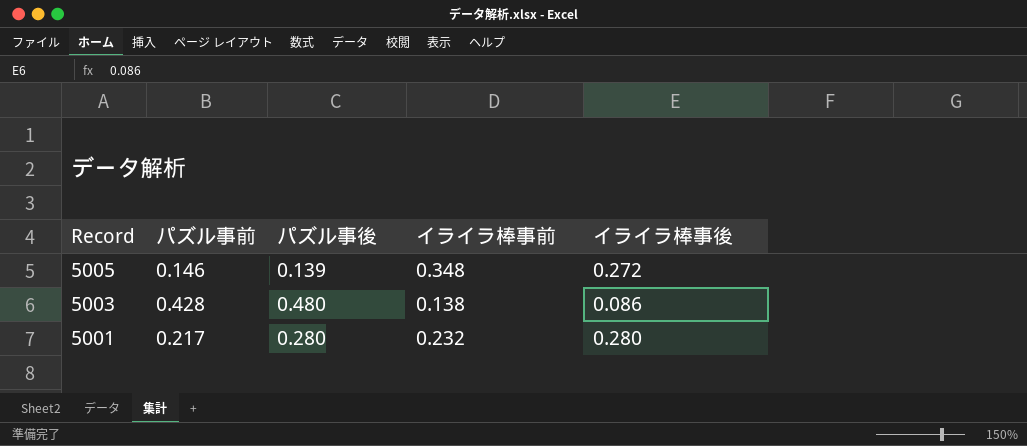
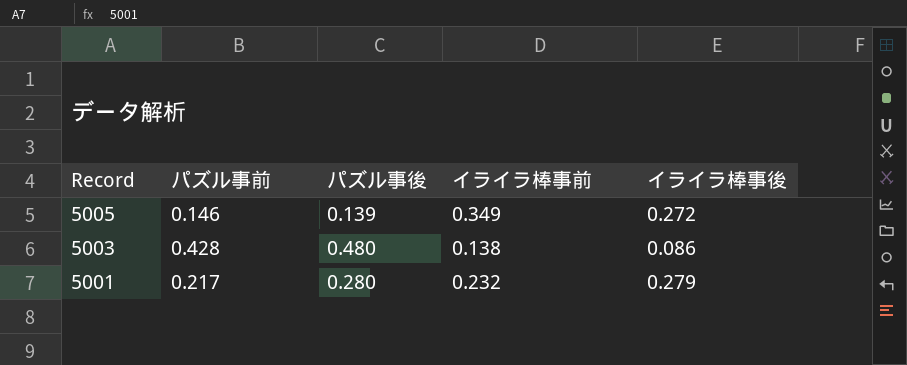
5005 | イライラ棒事前: 0.348 -> 0.349
5001 | イライラ棒事後: 0.280 -> 0.279

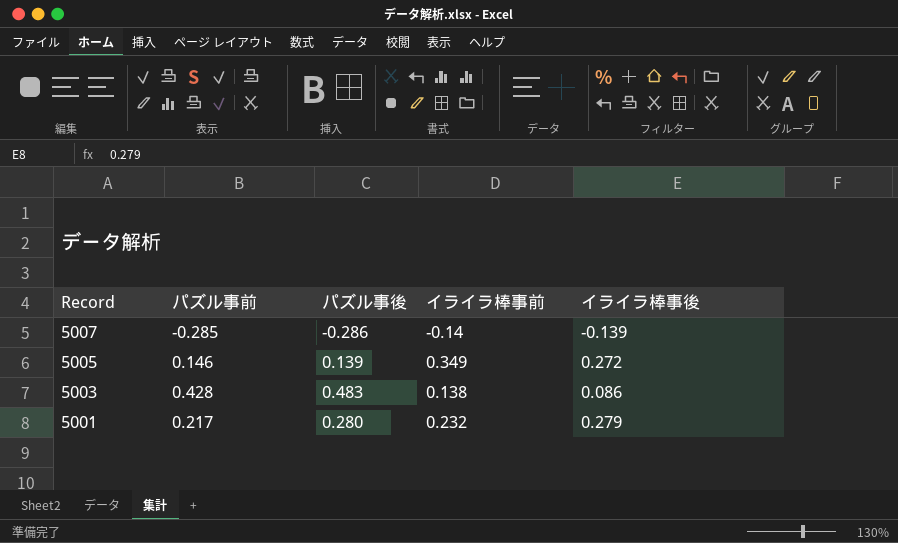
row 5007: none -> -0.285 | -0.286 | -0.14 | -0.139
5003 | パズル事後: 0.480 -> 0.483

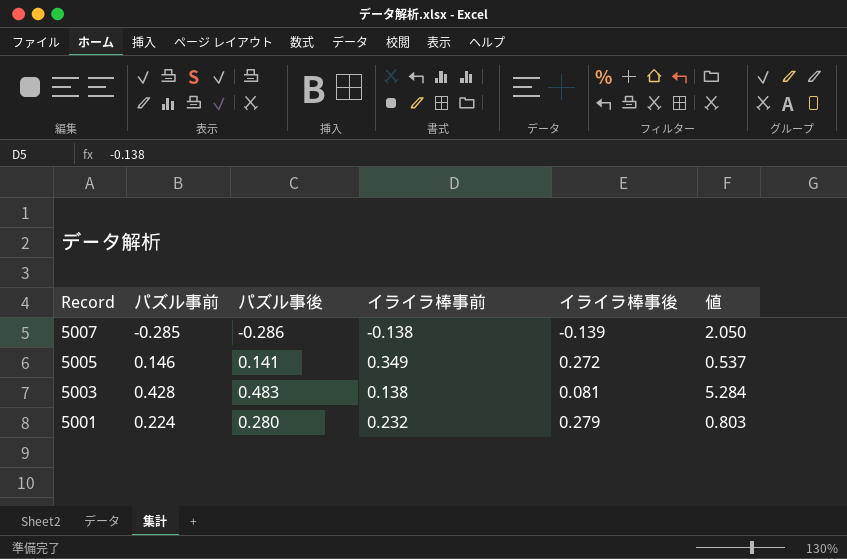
column 値 | formula: none -> [パズル事前] / [イライラ棒事後]
5007 | イライラ棒事前: -0.14 -> -0.138
5005 | パズル事後: 0.139 -> 0.141
5003 | イライラ棒事後: 0.086 -> 0.081
5001 | パズル事前: 0.217 -> 0.224

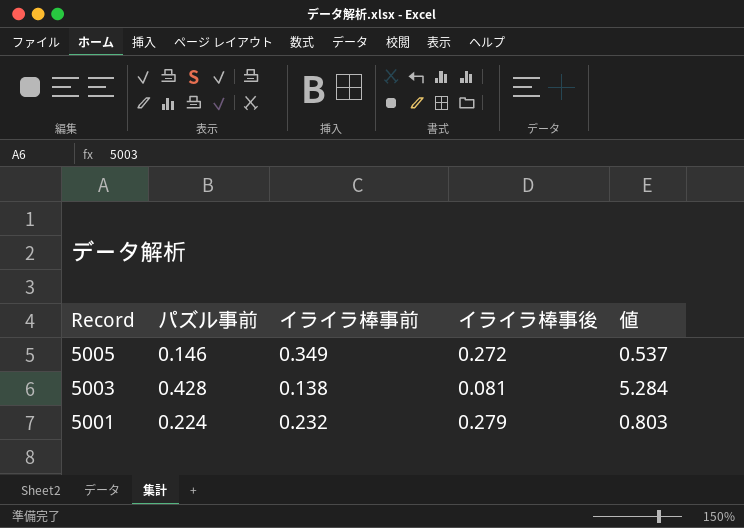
column パズル事後 | position: 3 -> none
row 5007: -0.285 | -0.286 | -0.138 | -0.139 | 2.050 -> none

